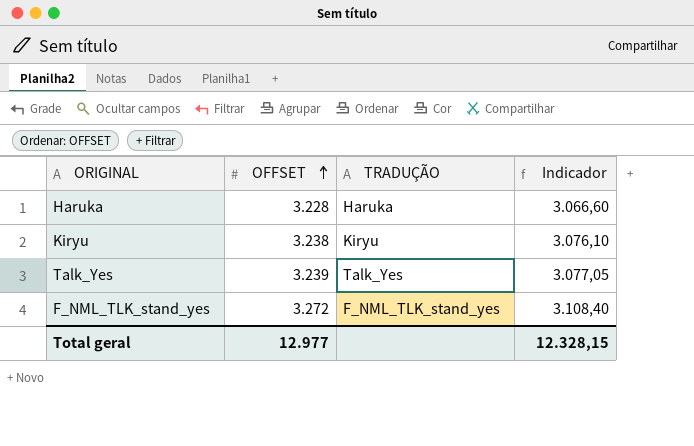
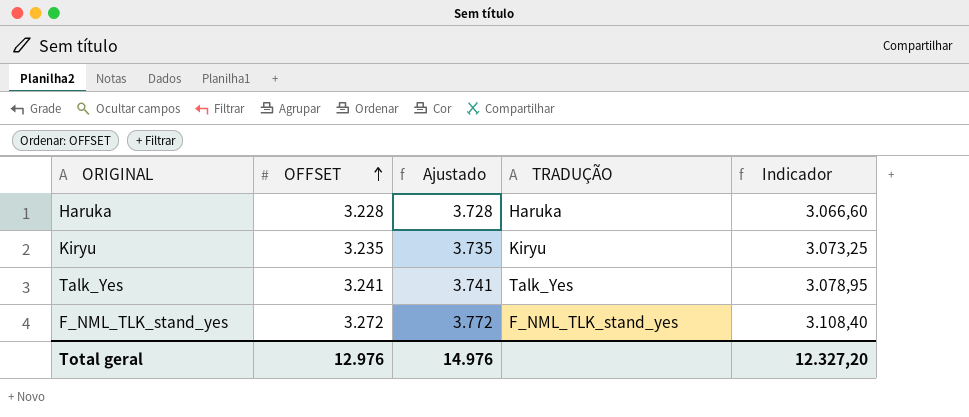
column Ajustado | formula: none -> [OFFSET] + 500
Kiryu | OFFSET: 3.238 -> 3.235
Kiryu | Indicador: 3.076,10 -> 3.073,25
Talk_Yes | OFFSET: 3.239 -> 3.241
Talk_Yes | Indicador: 3.077,05 -> 3.078,95
Total geral | OFFSET: 12.977 -> 12.976
Total geral | Indicador: 12.328,15 -> 12.327,20

